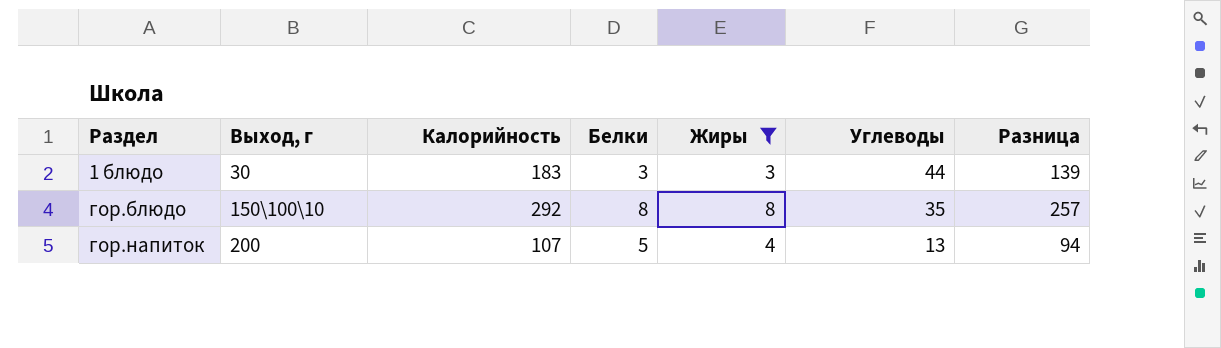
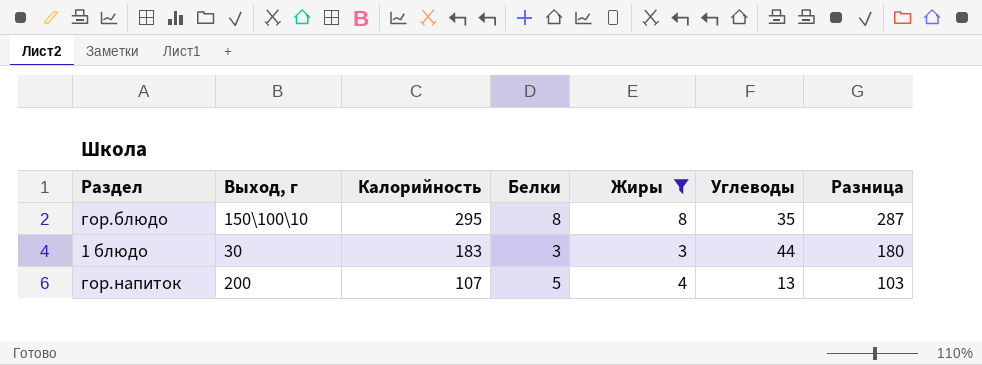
row order: Раздел ascending -> Калорийность descending
column Разница | formula: [Калорийность] - [Углеводы] -> [Калорийность] - [Жиры]
гор.блюдо | Калорийность: 292 -> 295

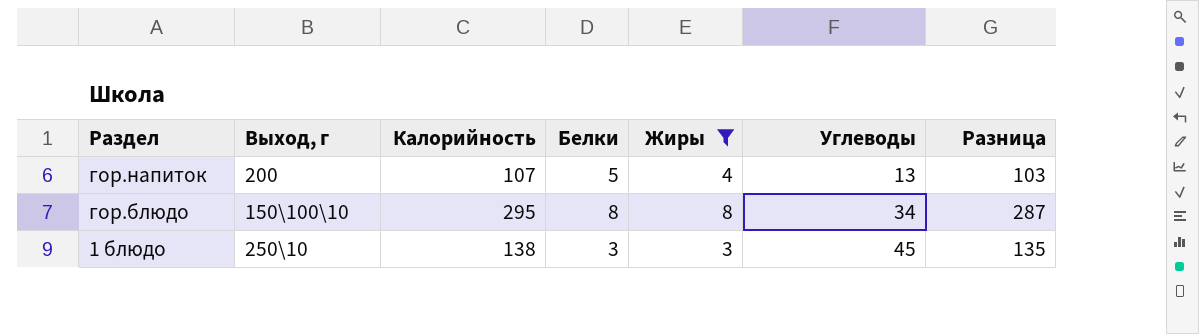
row order: Калорийность descending -> Раздел descending
гор.блюдо | Углеводы: 35 -> 34
1 блюдо | Выход, г: 30 -> 250\10
1 блюдо | Калорийность: 183 -> 138
1 блюдо | Углеводы: 44 -> 45
1 блюдо | Разница: 180 -> 135

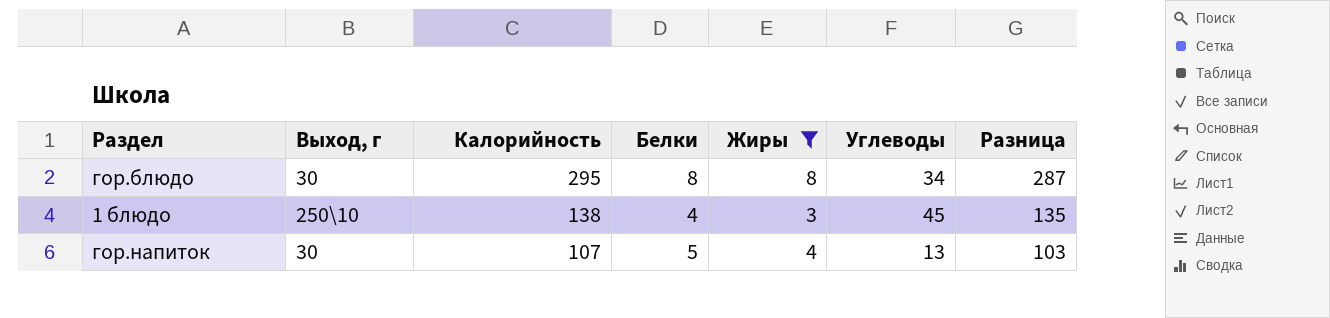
row order: Раздел descending -> Калорийность descending
гор.блюдо | Выход, г: 150\100\10 -> 30
1 блюдо | Белки: 3 -> 4
гор.напиток | Выход, г: 200 -> 30

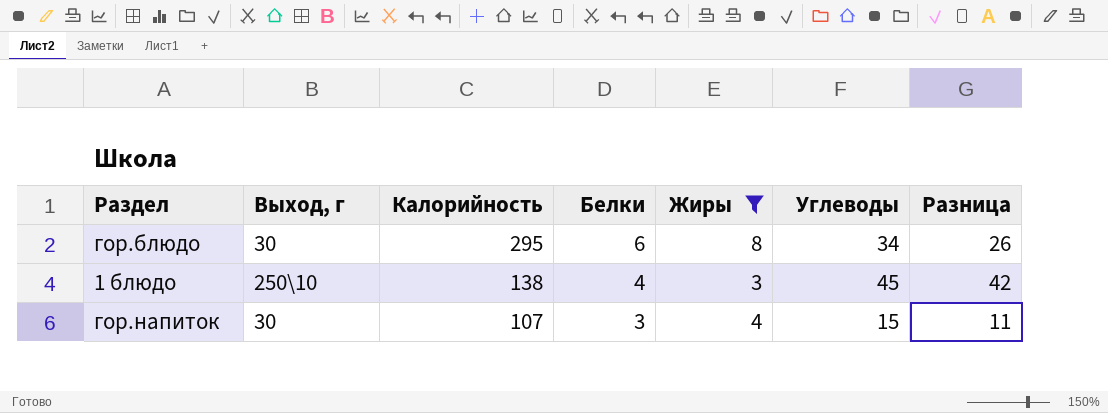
column Разница | formula: [Калорийность] - [Жиры] -> [Углеводы] - [Жиры]
гор.блюдо | Белки: 8 -> 6
гор.напиток | Белки: 5 -> 3
гор.напиток | Углеводы: 13 -> 15

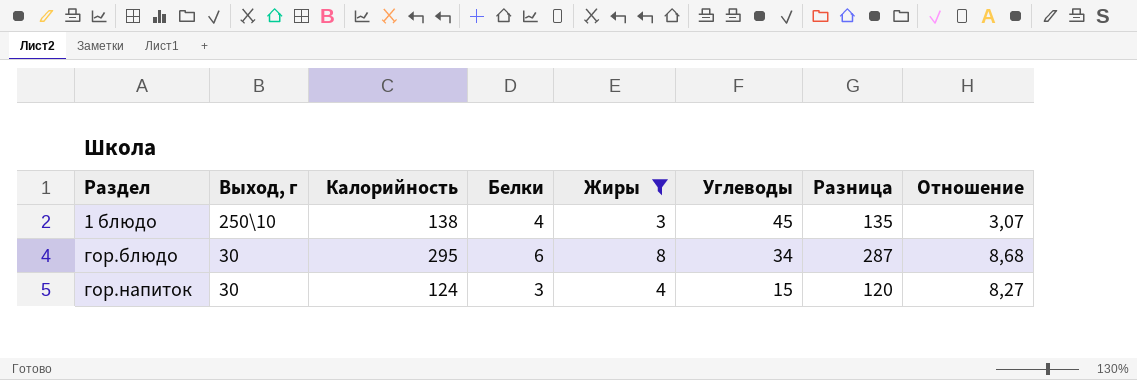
row order: Калорийность descending -> Раздел ascending
column Разница | formula: [Углеводы] - [Жиры] -> [Калорийность] - [Жиры]
column Отношение | formula: none -> [Калорийность] / [Углеводы]
гор.напиток | Калорийность: 107 -> 124

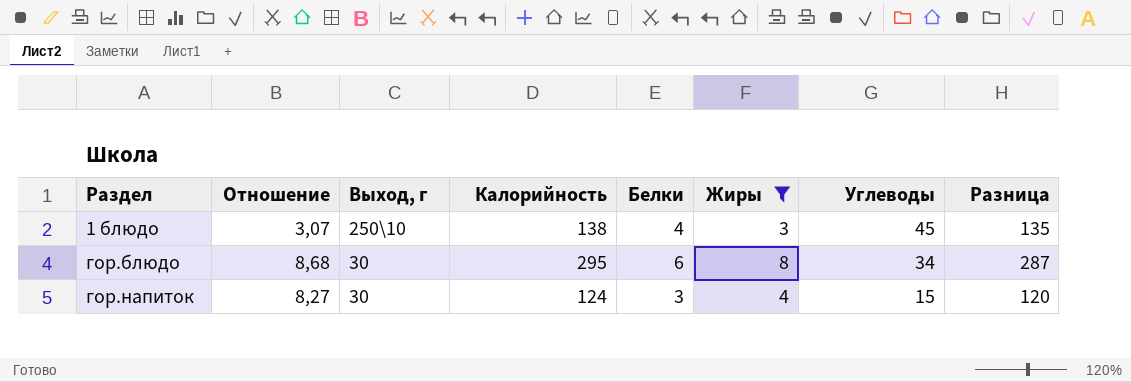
column Отношение | position: 8 -> 2

